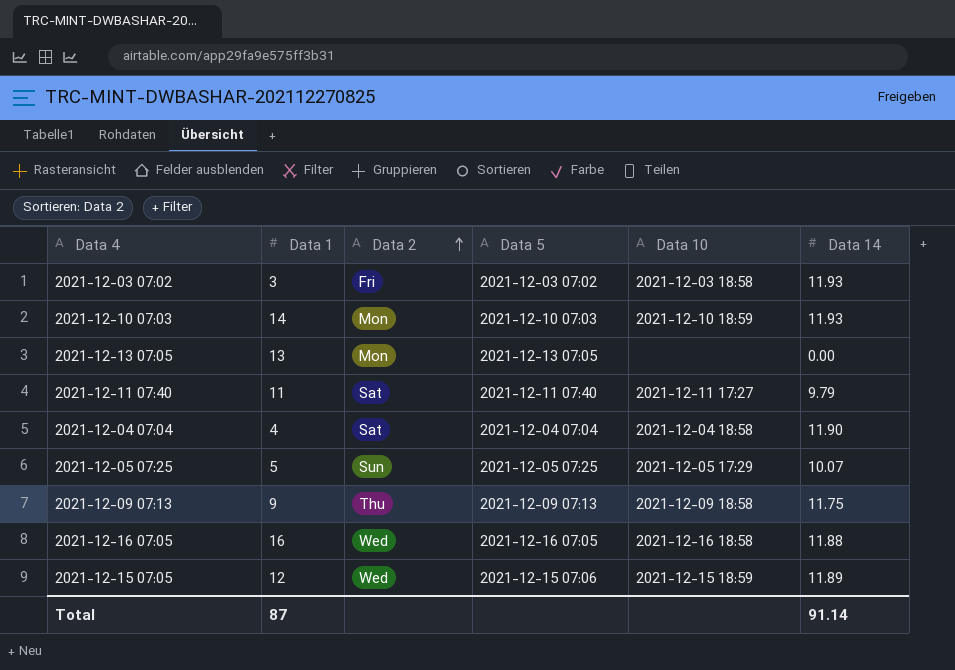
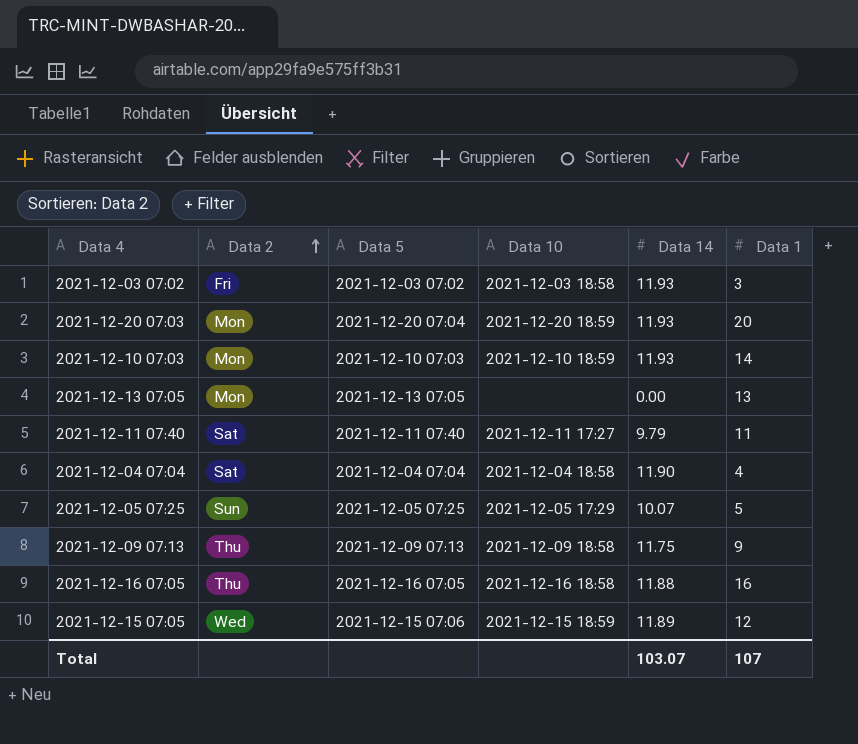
column Data 1 | position: 2 -> 6
row 2021-12-20 07:03: none -> Mon | 2021-12-20 07:04 | 2021-12-20 18:59 | 11.93 | 20
2021-12-16 07:05 | Data 2: Wed -> Thu
Total | Data 14: 91.14 -> 103.07
Total | Data 1: 87 -> 107

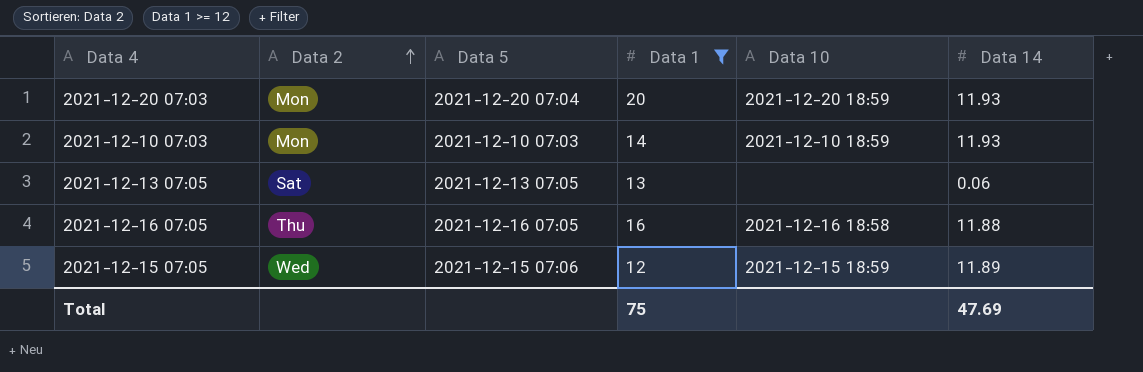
filter: none -> Data 1 >= 12
column Data 1 | position: 6 -> 4
2021-12-13 07:05 | Data 2: Mon -> Sat
2021-12-13 07:05 | Data 14: 0.00 -> 0.06
Total | Data 1: 107 -> 75
Total | Data 14: 103.07 -> 47.69

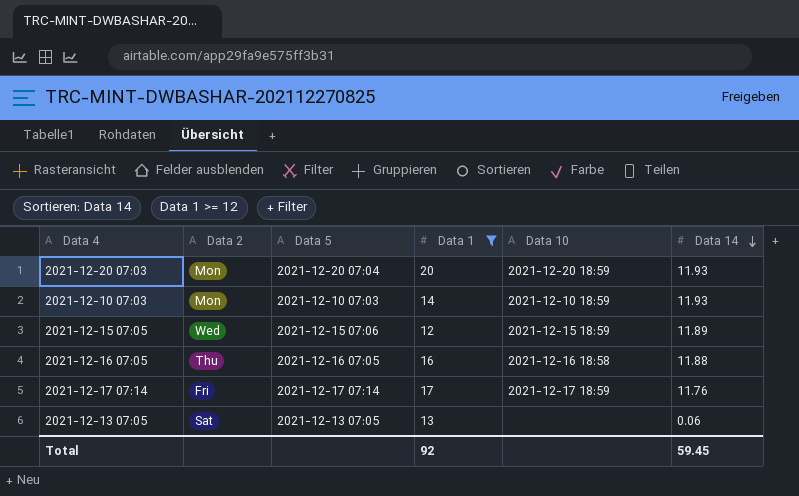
row order: Data 2 ascending -> Data 14 descending
row 2021-12-17 07:14: none -> Fri | 2021-12-17 07:14 | 17 | 2021-12-17 18:59 | 11.76
Total | Data 1: 75 -> 92
Total | Data 14: 47.69 -> 59.45

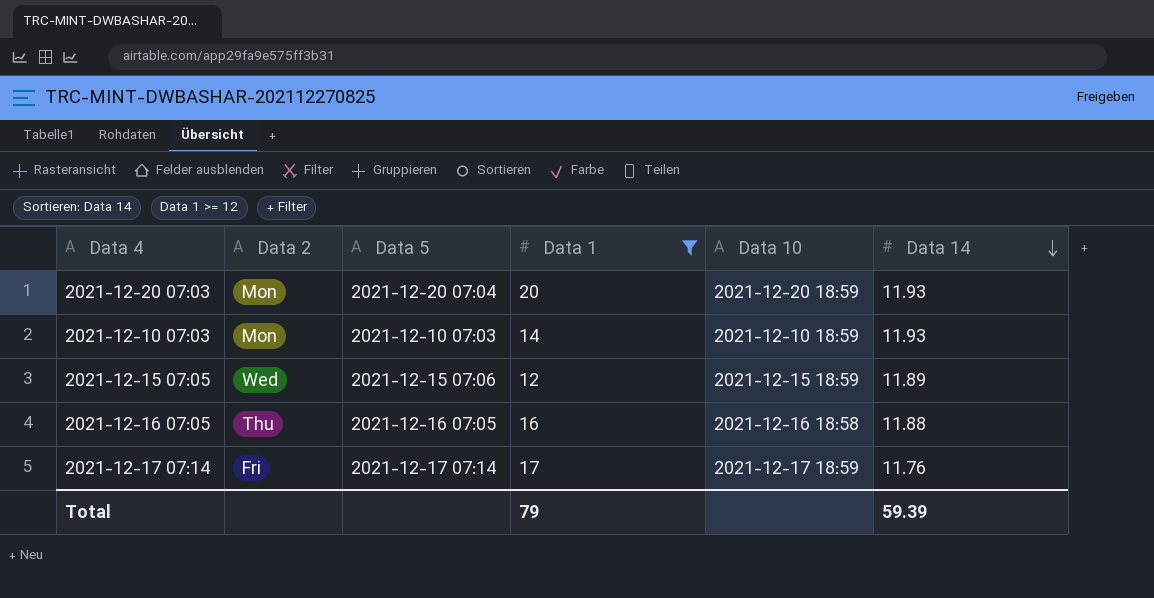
row 2021-12-13 07:05: Sat | 2021-12-13 07:05 | 13 | none | 0.06 -> none
Total | Data 1: 92 -> 79
Total | Data 14: 59.45 -> 59.39

